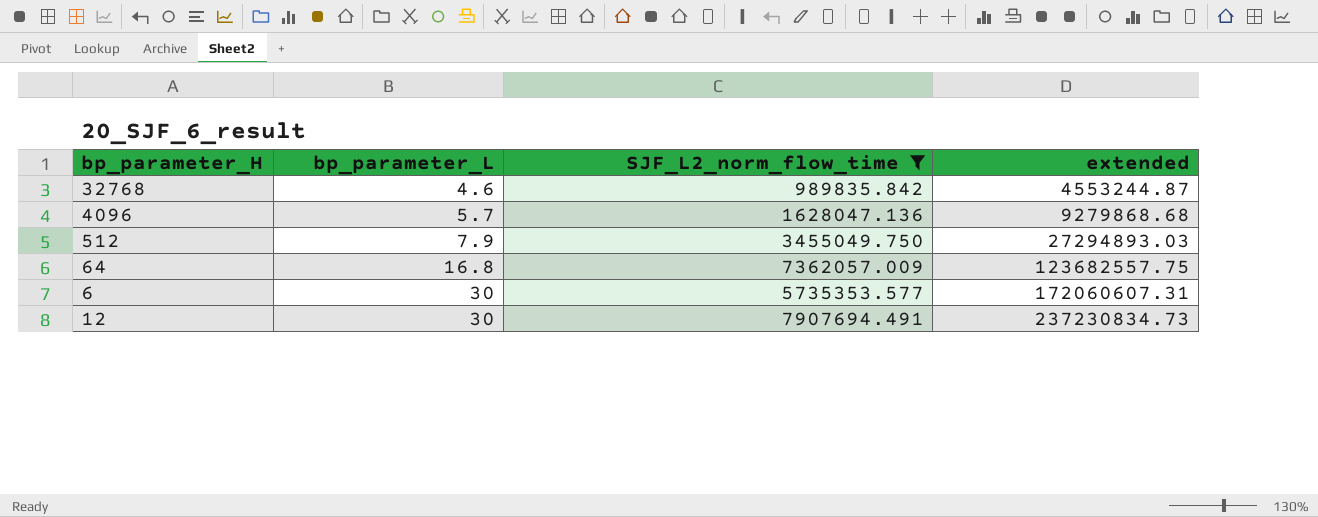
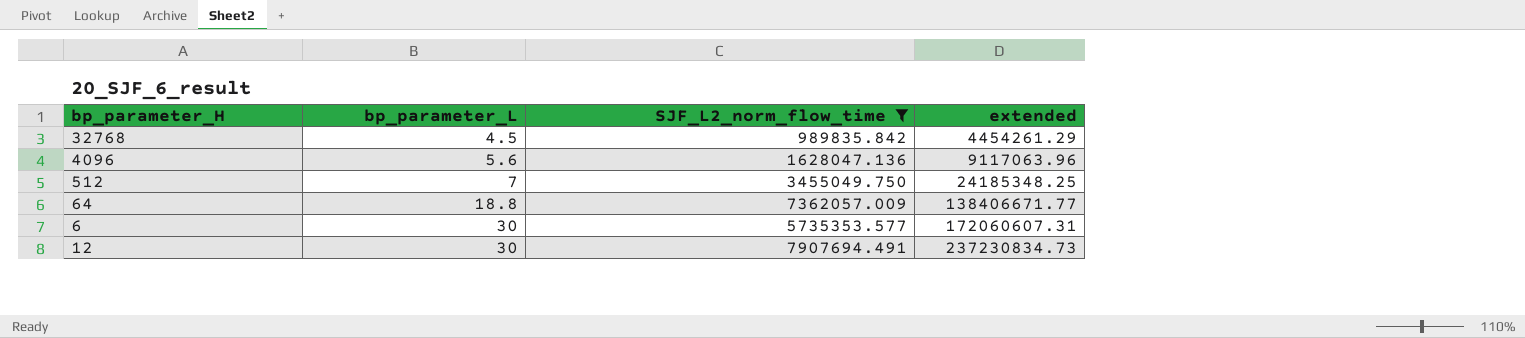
32768 | bp_parameter_L: 4.6 -> 4.5
32768 | extended: 4553244.87 -> 4454261.29
4096 | bp_parameter_L: 5.7 -> 5.6
4096 | extended: 9279868.68 -> 9117063.96
512 | bp_parameter_L: 7.9 -> 7
512 | extended: 27294893.03 -> 24185348.25
64 | bp_parameter_L: 16.8 -> 18.8
64 | extended: 123682557.75 -> 138406671.77

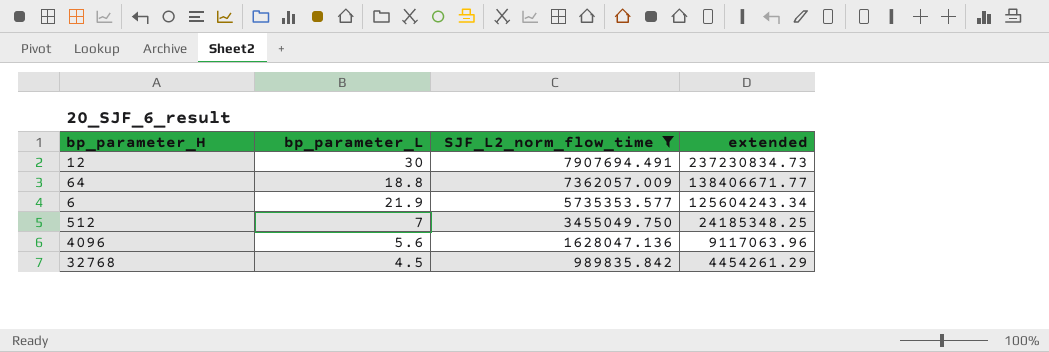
row order: bp_parameter_L ascending -> SJF_L2_norm_flow_time descending
6 | bp_parameter_L: 30 -> 21.9
6 | extended: 172060607.31 -> 125604243.34

